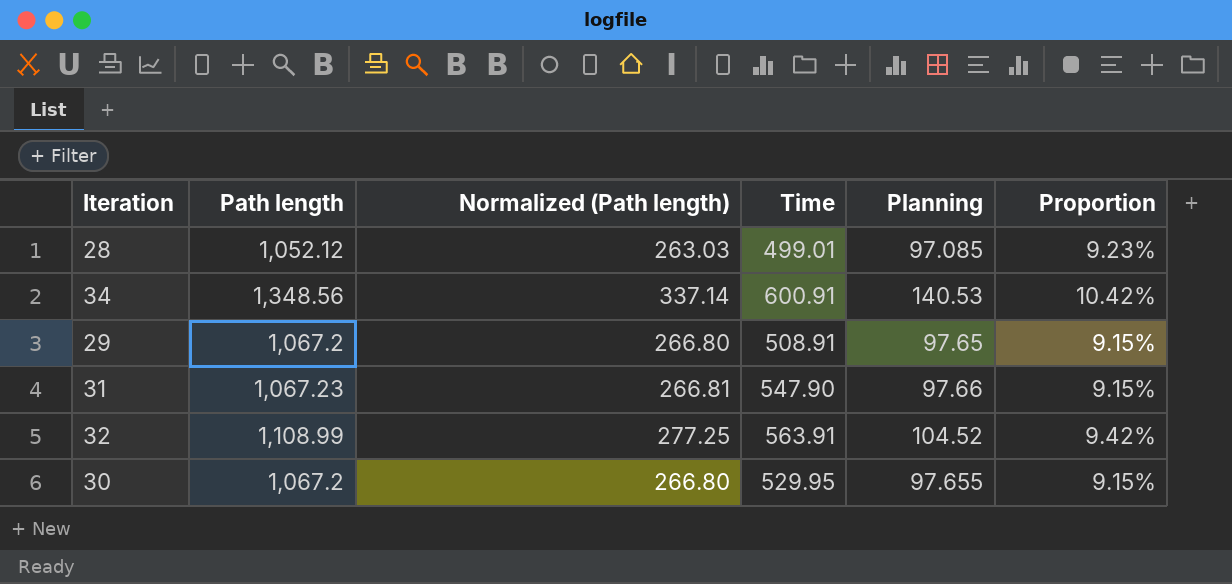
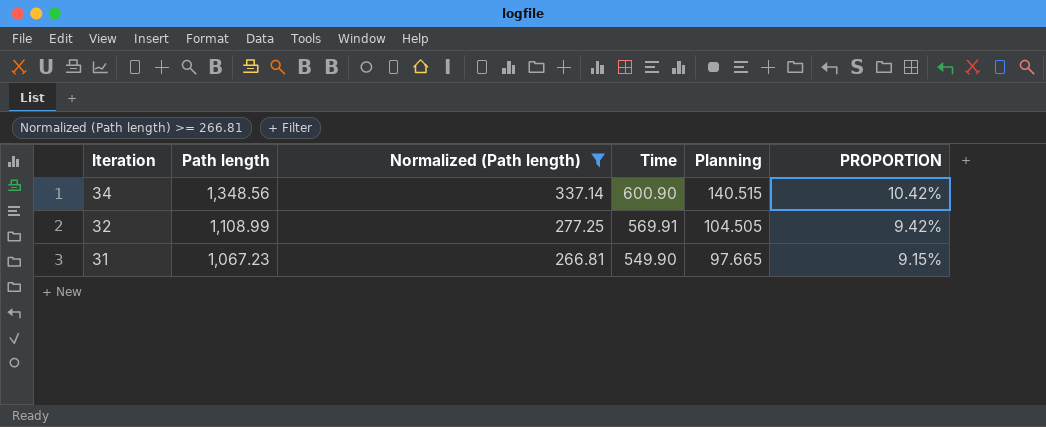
filter: none -> Normalized (Path length) >= 266.81
row order: none -> Iteration descending
column name: Proportion -> PROPORTION
34 | Time: 600.91 -> 600.90
34 | Planning: 140.53 -> 140.515
32 | Time: 563.91 -> 569.91
32 | Planning: 104.52 -> 104.505
31 | Time: 547.90 -> 549.90
31 | Planning: 97.66 -> 97.665

